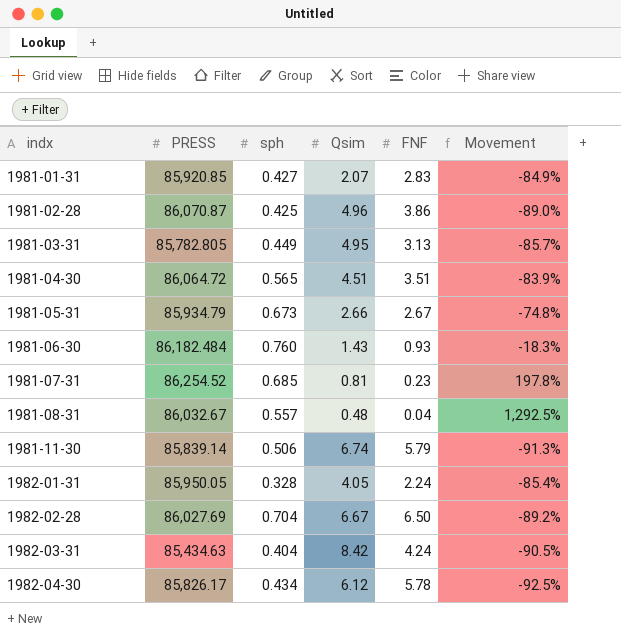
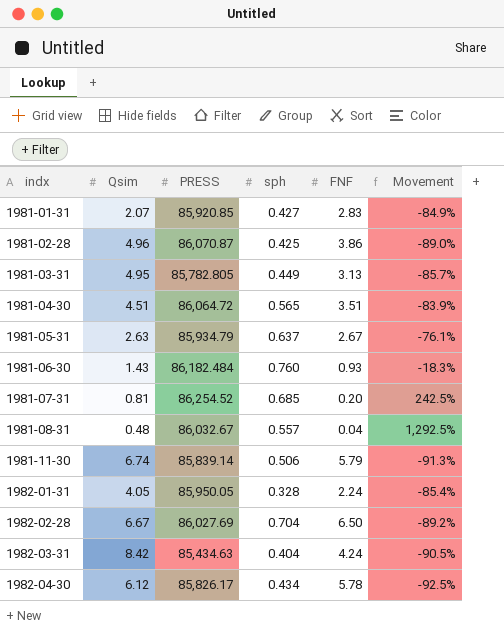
column Qsim | position: 4 -> 2
1981-05-31 | Qsim: 2.66 -> 2.63
1981-05-31 | sph: 0.673 -> 0.637
1981-05-31 | Movement: -74.8% -> -76.1%
1981-07-31 | FNF: 0.23 -> 0.20
1981-07-31 | Movement: 197.8% -> 242.5%

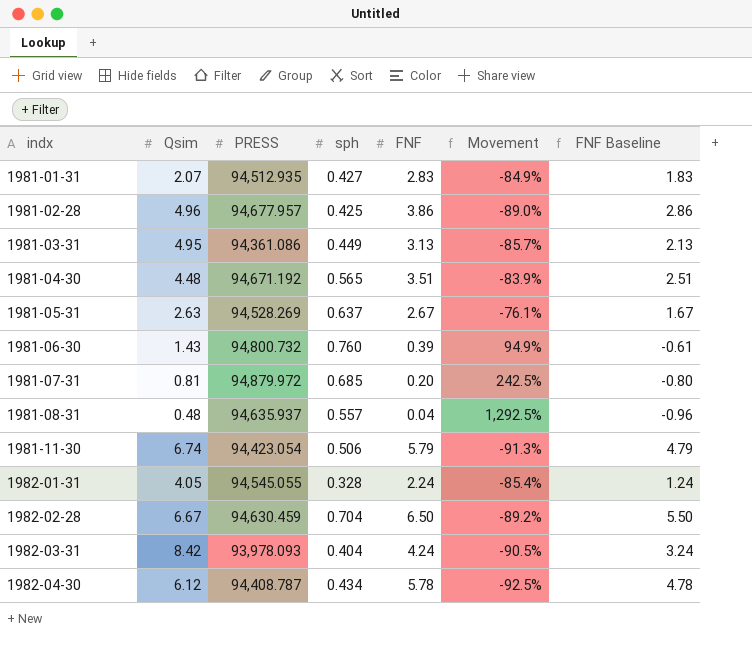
column FNF Baseline | formula: none -> [FNF] - 1
1981-01-31 | PRESS: 85,920.85 -> 94,512.935
1981-02-28 | PRESS: 86,070.87 -> 94,677.957
1981-03-31 | PRESS: 85,782.805 -> 94,361.086
1981-04-30 | Qsim: 4.51 -> 4.48
1981-04-30 | PRESS: 86,064.72 -> 94,671.192
1981-05-31 | PRESS: 85,934.79 -> 94,528.269
1981-06-30 | PRESS: 86,182.484 -> 94,800.732
1981-06-30 | FNF: 0.93 -> 0.39
1981-06-30 | Movement: -18.3% -> 94.9%
1981-07-31 | PRESS: 86,254.52 -> 94,879.972
1981-08-31 | PRESS: 86,032.67 -> 94,635.937
1981-11-30 | PRESS: 85,839.14 -> 94,423.054
1982-01-31 | PRESS: 85,950.05 -> 94,545.055
1982-02-28 | PRESS: 86,027.69 -> 94,630.459
1982-03-31 | PRESS: 85,434.63 -> 93,978.093
1982-04-30 | PRESS: 85,826.17 -> 94,408.787

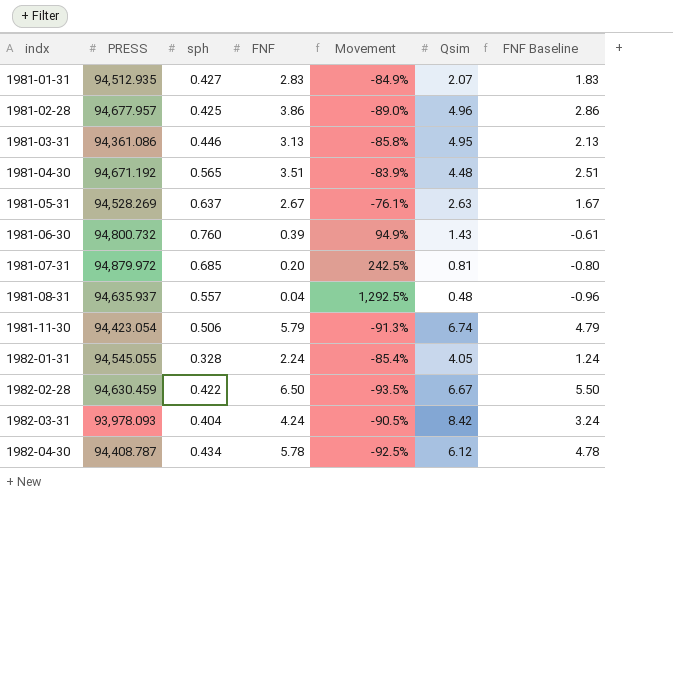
column Qsim | position: 2 -> 6
1981-03-31 | sph: 0.449 -> 0.446
1981-03-31 | Movement: -85.7% -> -85.8%
1982-02-28 | sph: 0.704 -> 0.422
1982-02-28 | Movement: -89.2% -> -93.5%

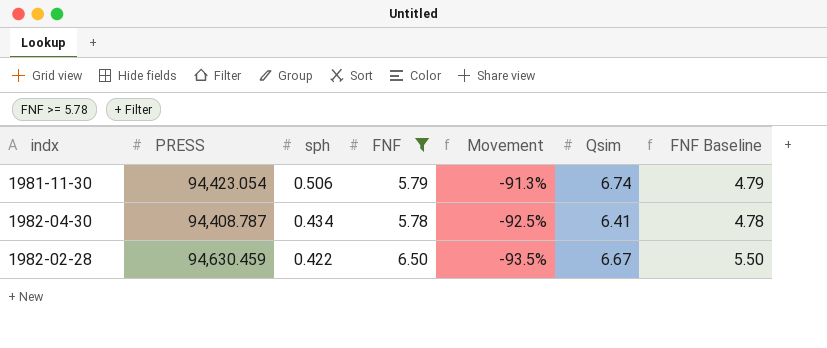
filter: none -> FNF >= 5.78
row order: indx ascending -> sph descending
1982-04-30 | Qsim: 6.12 -> 6.41

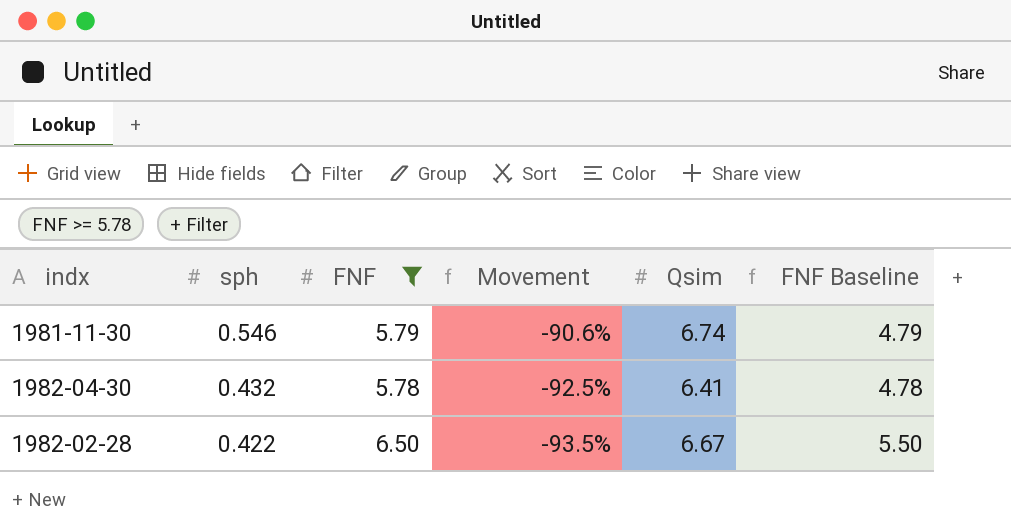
column PRESS | position: 2 -> none
1981-11-30 | sph: 0.506 -> 0.546
1981-11-30 | Movement: -91.3% -> -90.6%
1982-04-30 | sph: 0.434 -> 0.432

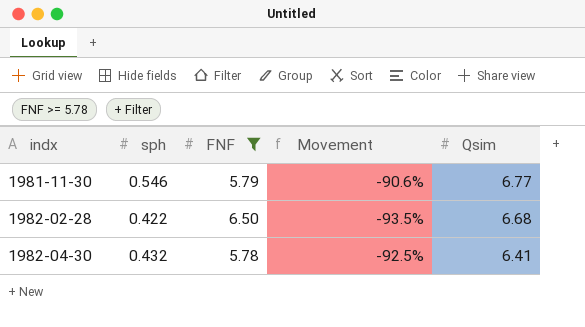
row order: sph descending -> indx ascending
column FNF Baseline | formula: [FNF] - 1 -> none
1981-11-30 | Qsim: 6.74 -> 6.77
1982-02-28 | Qsim: 6.67 -> 6.68

